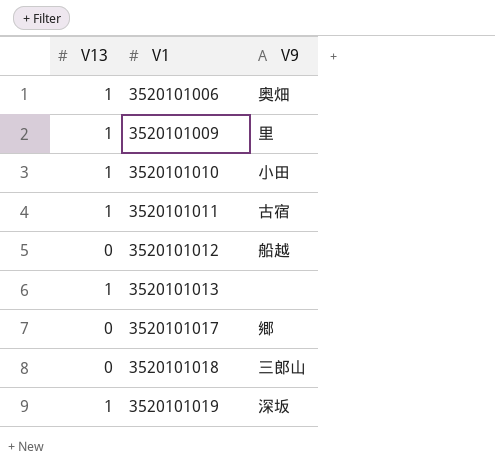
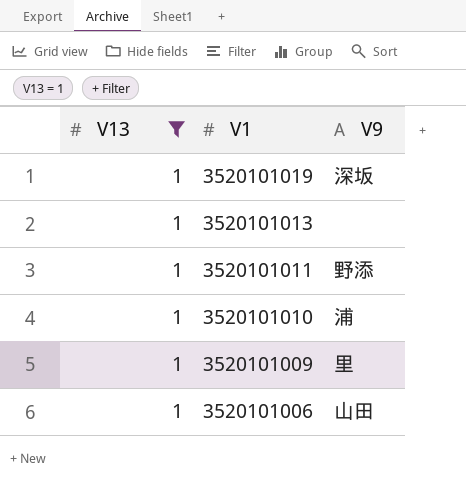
filter: none -> V13 = 1
row order: V1 ascending -> V1 descending
3520101011 | V9: 古宿 -> 野添
3520101010 | V9: 小田 -> 浦
3520101006 | V9: 奥畑 -> 山田

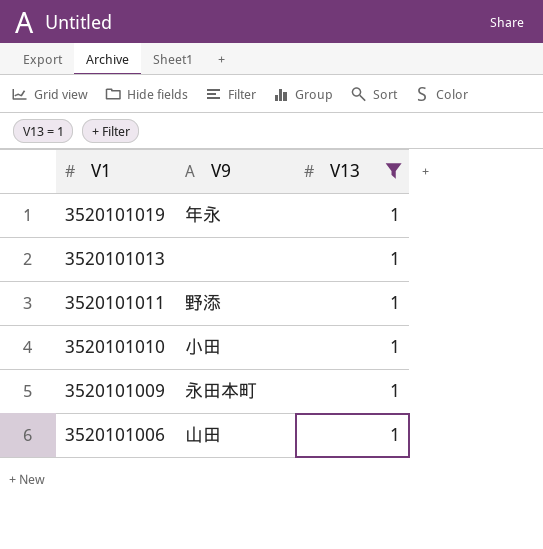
column V13 | position: 1 -> 3
3520101019 | V9: 深坂 -> 年永
3520101010 | V9: 浦 -> 小田
3520101009 | V9: 里 -> 永田本町

